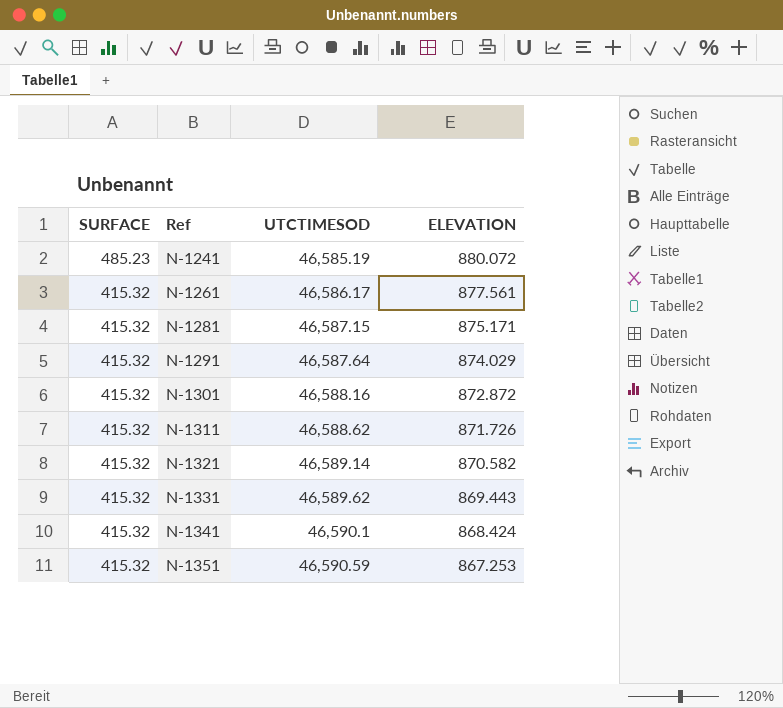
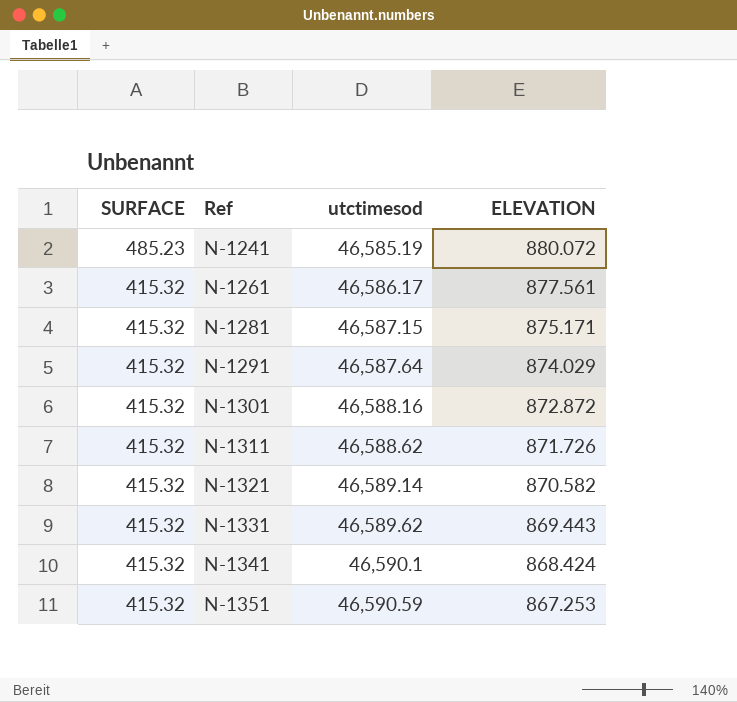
column name: UTCTIMESOD -> utctimesod

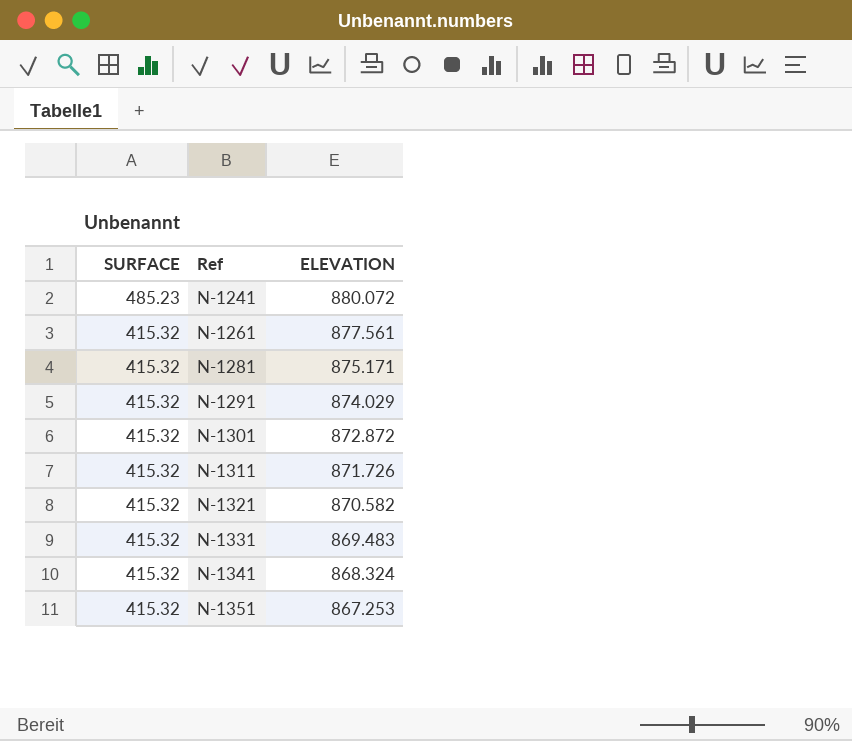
column utctimesod | position: 3 -> none
N-1331 | ELEVATION: 869.443 -> 869.483
N-1341 | ELEVATION: 868.424 -> 868.324

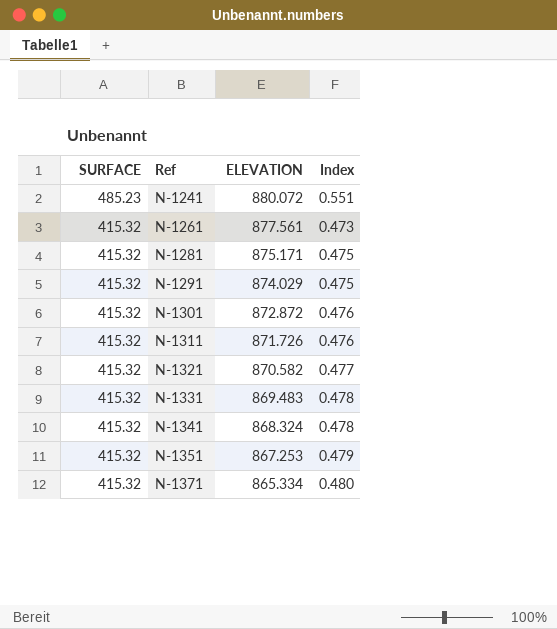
column Index | formula: none -> [SURFACE] / [ELEVATION]
row N-1371: none -> 415.32 | 865.334 | 0.480

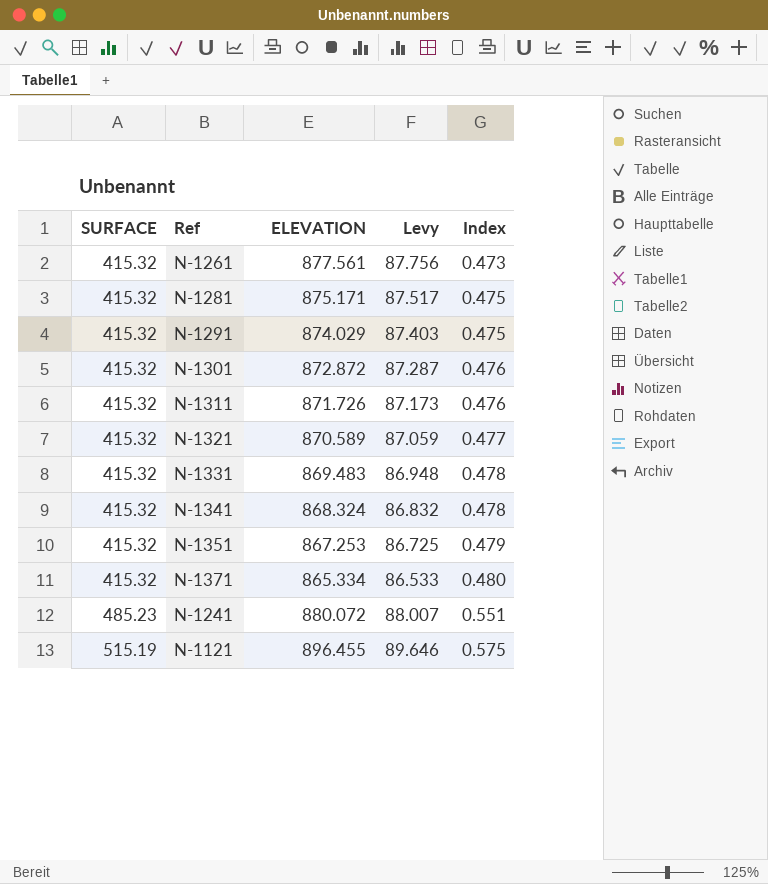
row order: SURFACE descending -> SURFACE ascending
column Levy | formula: none -> [ELEVATION] * 0.1
N-1321 | ELEVATION: 870.582 -> 870.589
row N-1121: none -> 515.19 | 896.455 | 89.646 | 0.575

